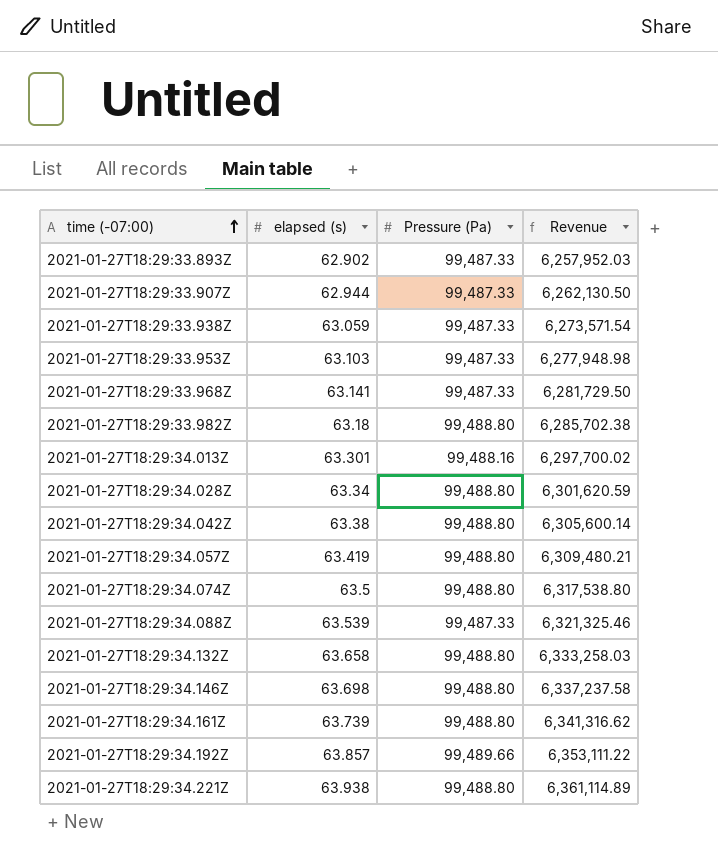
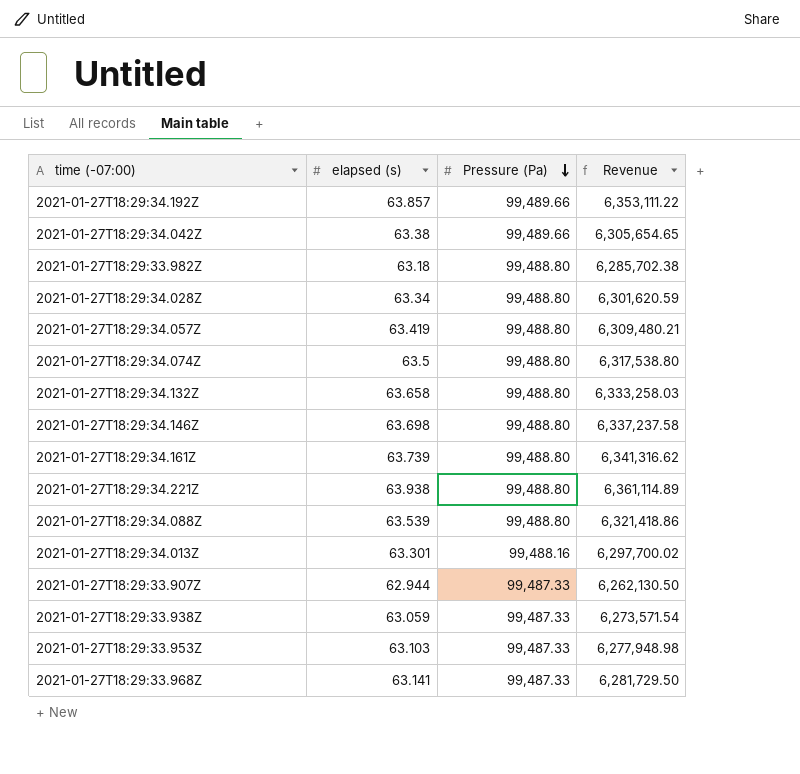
row order: time (-07:00) ascending -> Pressure (Pa) descending
row 2021-01-27T18:29:33.893Z: 62.902 | 99,487.33 | 6,257,952.03 -> none
2021-01-27T18:29:34.042Z | Pressure (Pa): 99,488.80 -> 99,489.66
2021-01-27T18:29:34.042Z | Revenue: 6,305,600.14 -> 6,305,654.65
2021-01-27T18:29:34.088Z | Pressure (Pa): 99,487.33 -> 99,488.80
2021-01-27T18:29:34.088Z | Revenue: 6,321,325.46 -> 6,321,418.86

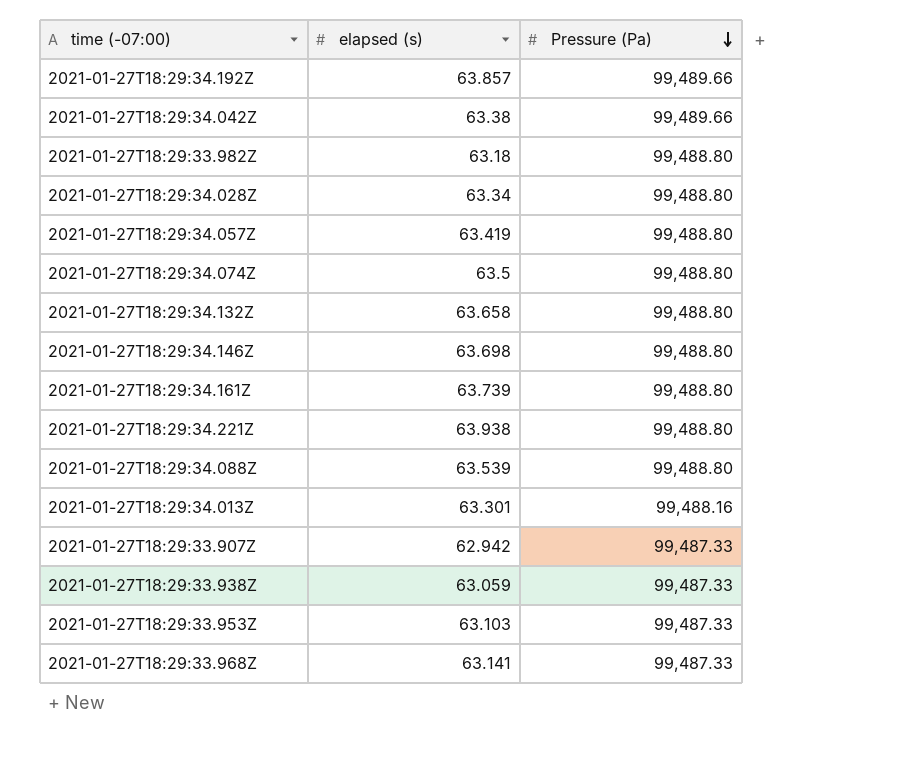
column Revenue | formula: [elapsed (s)] * [Pressure (Pa)] -> none
2021-01-27T18:29:33.907Z | elapsed (s): 62.944 -> 62.942

